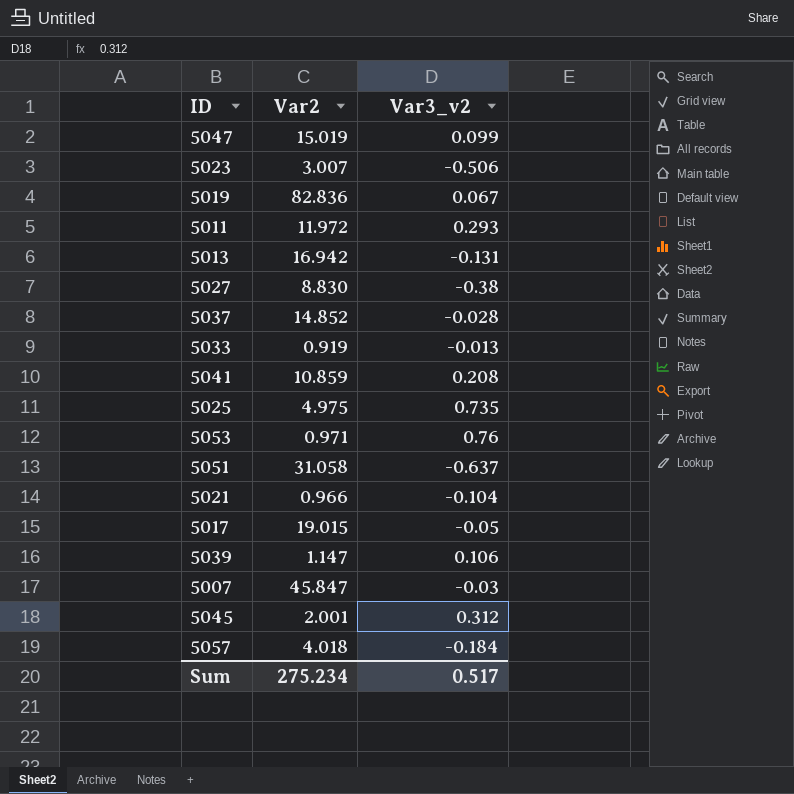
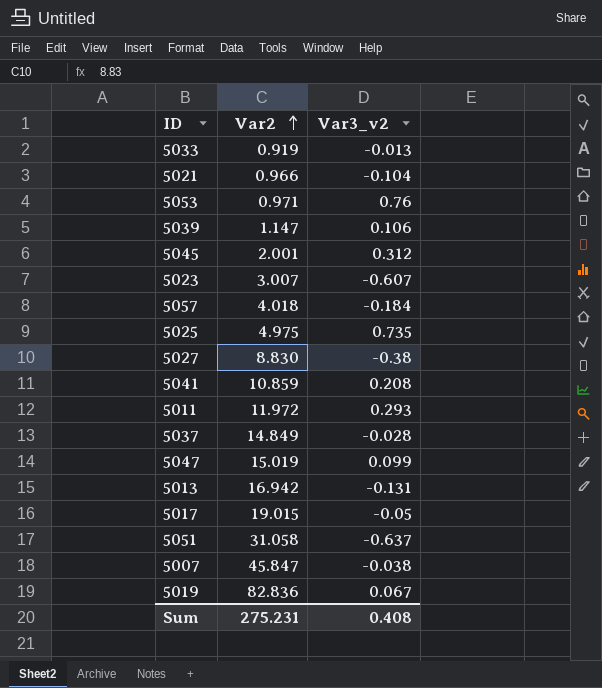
row order: none -> Var2 ascending
5023 | Var3_v2: -0.506 -> -0.607
5037 | Var2: 14.852 -> 14.849
5007 | Var3_v2: -0.03 -> -0.038
Sum | Var2: 275.234 -> 275.231
Sum | Var3_v2: 0.517 -> 0.408

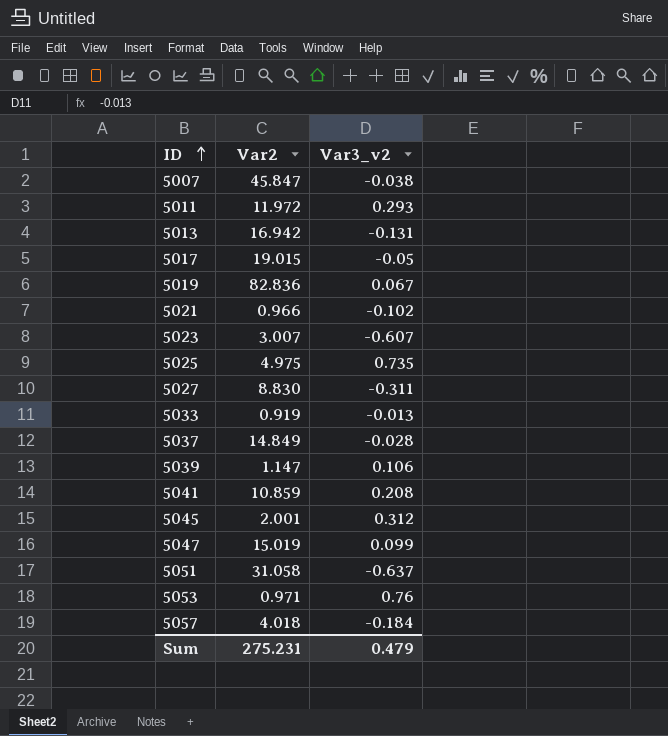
row order: Var2 ascending -> ID ascending
5021 | Var3_v2: -0.104 -> -0.102
5027 | Var3_v2: -0.38 -> -0.311
Sum | Var3_v2: 0.408 -> 0.479

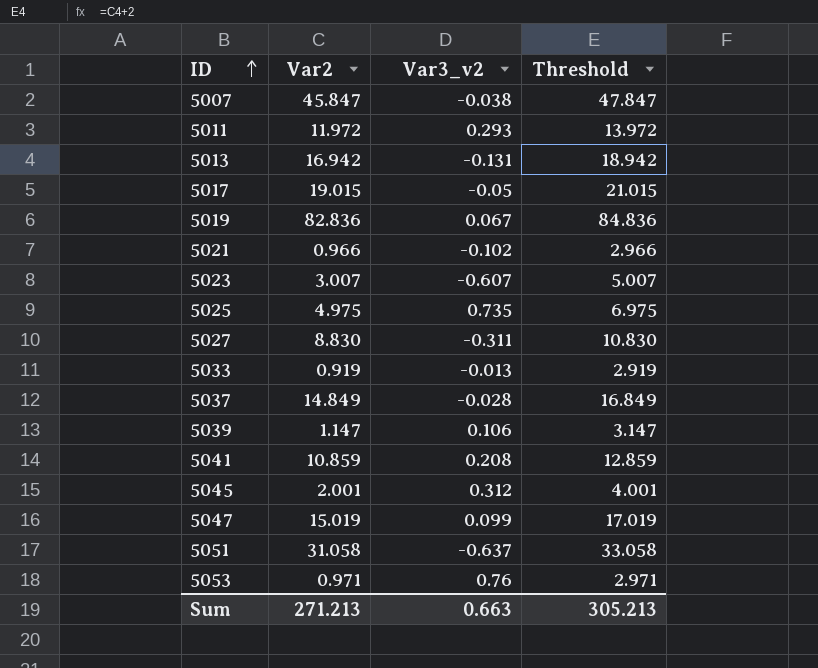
column Threshold | formula: none -> [Var2] + 2
row 5057: 4.018 | -0.184 -> none
Sum | Var2: 275.231 -> 271.213
Sum | Var3_v2: 0.479 -> 0.663

